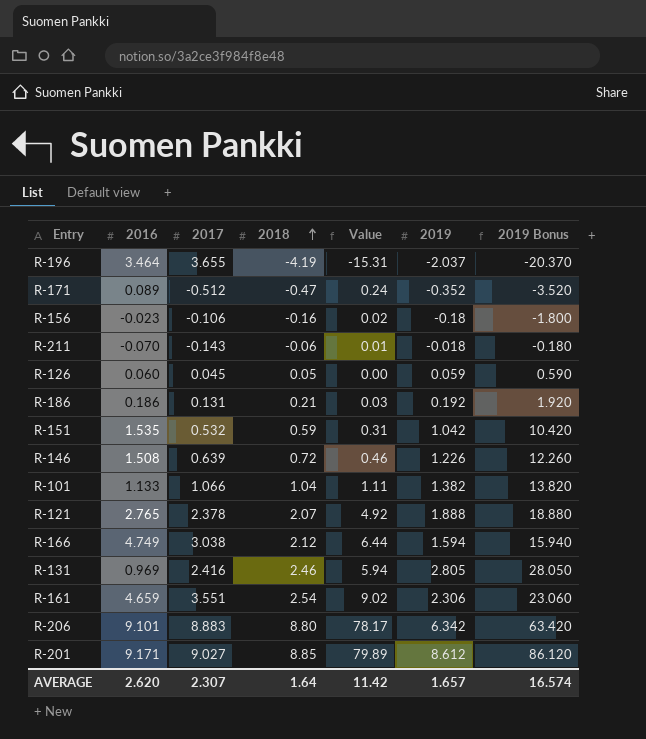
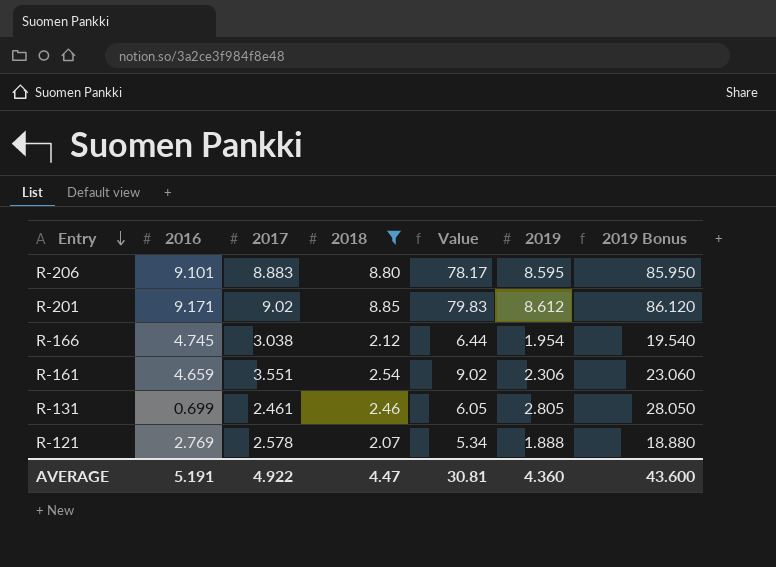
filter: none -> 2018 >= 2.07
row order: 2018 ascending -> Entry descending
R-206 | 2019: 6.342 -> 8.595
R-206 | 2019 Bonus: 63.420 -> 85.950
R-201 | 2017: 9.027 -> 9.02
R-201 | Value: 79.89 -> 79.83
R-166 | 2016: 4.749 -> 4.745
R-166 | 2019: 1.594 -> 1.954
R-166 | 2019 Bonus: 15.940 -> 19.540
R-131 | 2016: 0.969 -> 0.699
R-131 | 2017: 2.416 -> 2.461
R-131 | Value: 5.94 -> 6.05
R-121 | 2016: 2.765 -> 2.769
R-121 | 2017: 2.378 -> 2.578
R-121 | Value: 4.92 -> 5.34
AVERAGE | 2016: 2.620 -> 5.191
AVERAGE | 2017: 2.307 -> 4.922
AVERAGE | 2018: 1.64 -> 4.47
AVERAGE | Value: 11.42 -> 30.81
AVERAGE | 2019: 1.657 -> 4.360
AVERAGE | 2019 Bonus: 16.574 -> 43.600

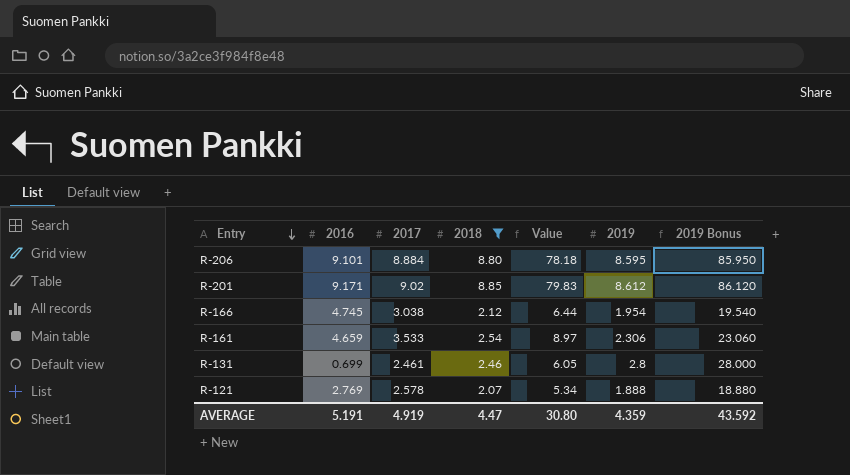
R-206 | 2017: 8.883 -> 8.884
R-206 | Value: 78.17 -> 78.18
R-161 | 2017: 3.551 -> 3.533
R-161 | Value: 9.02 -> 8.97
R-131 | 2019: 2.805 -> 2.8
R-131 | 2019 Bonus: 28.050 -> 28.000
AVERAGE | 2017: 4.922 -> 4.919
AVERAGE | Value: 30.81 -> 30.80
AVERAGE | 2019: 4.360 -> 4.359
AVERAGE | 2019 Bonus: 43.600 -> 43.592

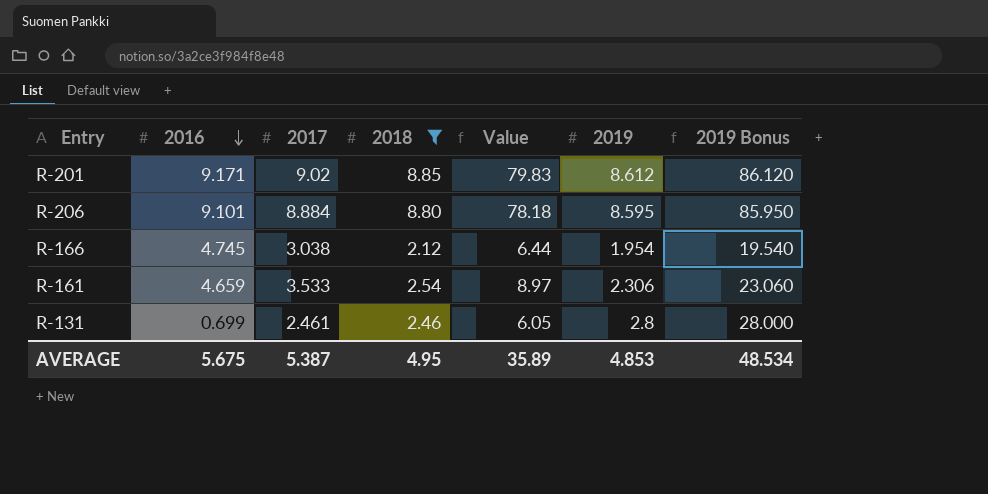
row order: Entry descending -> 2016 descending
row R-121: 2.769 | 2.578 | 2.07 | 5.34 | 1.888 | 18.880 -> none
AVERAGE | 2016: 5.191 -> 5.675
AVERAGE | 2017: 4.919 -> 5.387
AVERAGE | 2018: 4.47 -> 4.95
AVERAGE | Value: 30.80 -> 35.89
AVERAGE | 2019: 4.359 -> 4.853
AVERAGE | 2019 Bonus: 43.592 -> 48.534

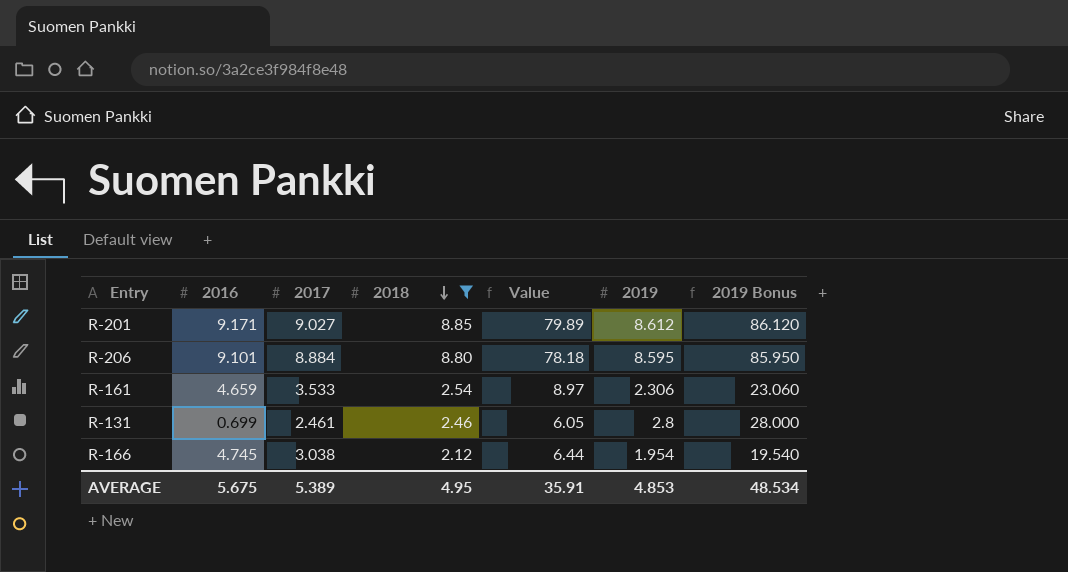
row order: 2016 descending -> 2018 descending
R-201 | 2017: 9.02 -> 9.027
R-201 | Value: 79.83 -> 79.89
AVERAGE | 2017: 5.387 -> 5.389
AVERAGE | Value: 35.89 -> 35.91

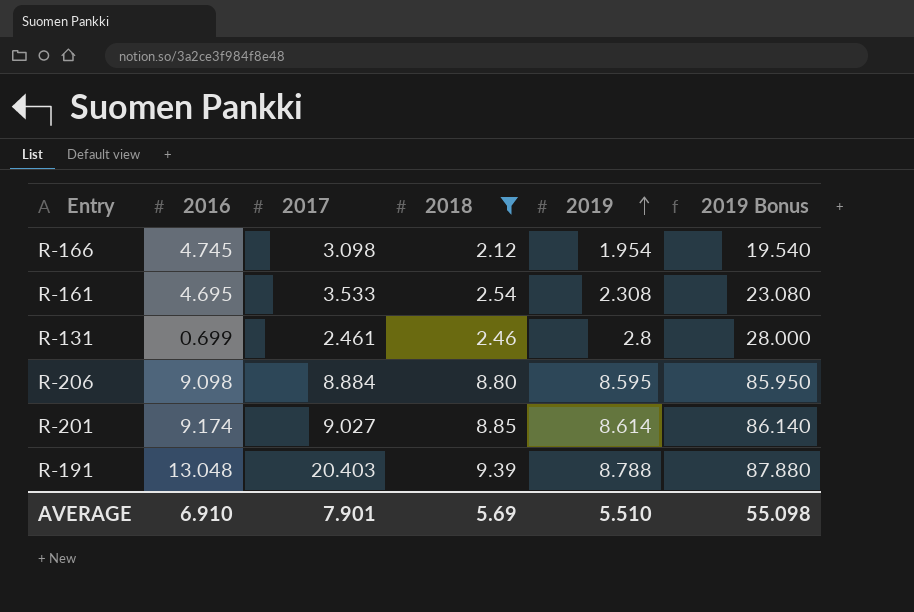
row order: 2018 descending -> 2019 ascending
column Value | formula: [2017] * [2018] -> none
R-166 | 2017: 3.038 -> 3.098
R-161 | 2016: 4.659 -> 4.695
R-161 | 2019: 2.306 -> 2.308
R-161 | 2019 Bonus: 23.060 -> 23.080
R-206 | 2016: 9.101 -> 9.098
R-201 | 2016: 9.171 -> 9.174
R-201 | 2019: 8.612 -> 8.614
R-201 | 2019 Bonus: 86.120 -> 86.140
row R-191: none -> 13.048 | 20.403 | 9.39 | 8.788 | 87.880
AVERAGE | 2016: 5.675 -> 6.910
AVERAGE | 2017: 5.389 -> 7.901
AVERAGE | 2018: 4.95 -> 5.69
AVERAGE | 2019: 4.853 -> 5.510
AVERAGE | 2019 Bonus: 48.534 -> 55.098

